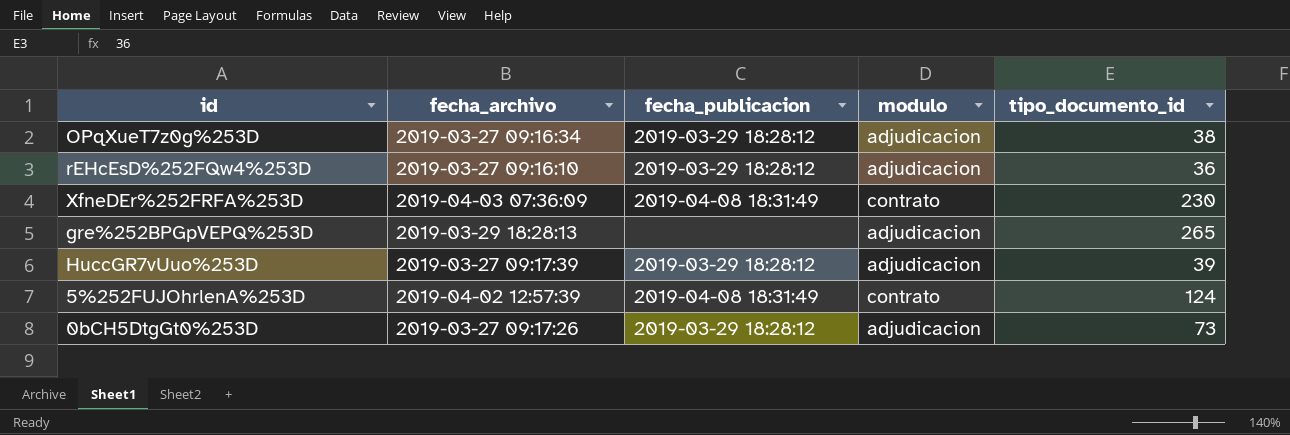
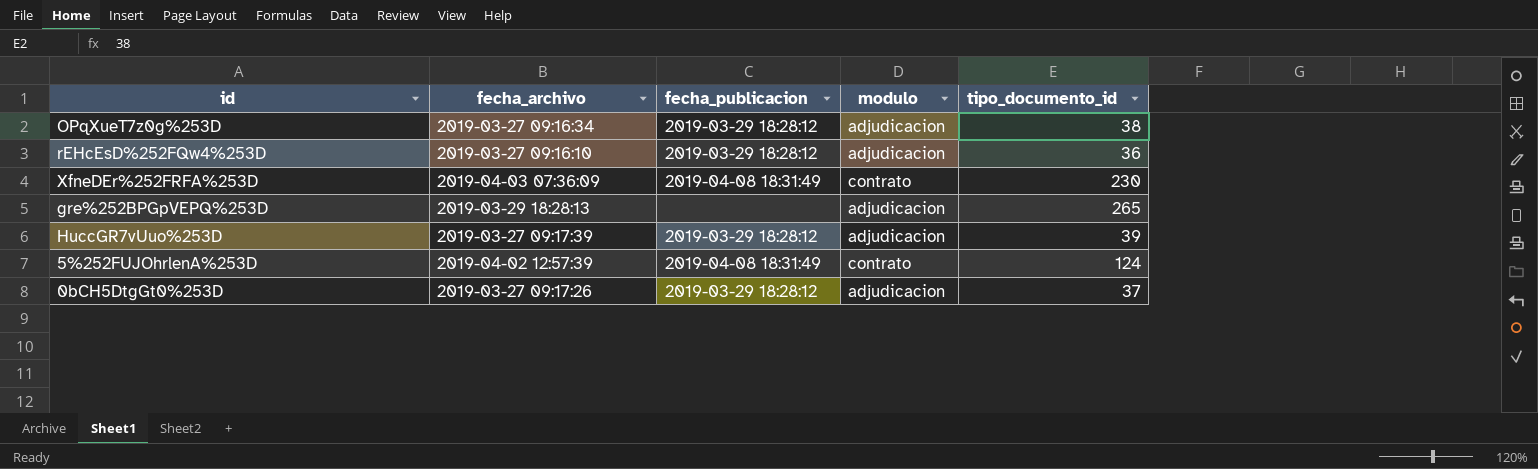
0bCH5DtgGt0%253D | tipo_documento_id: 73 -> 37

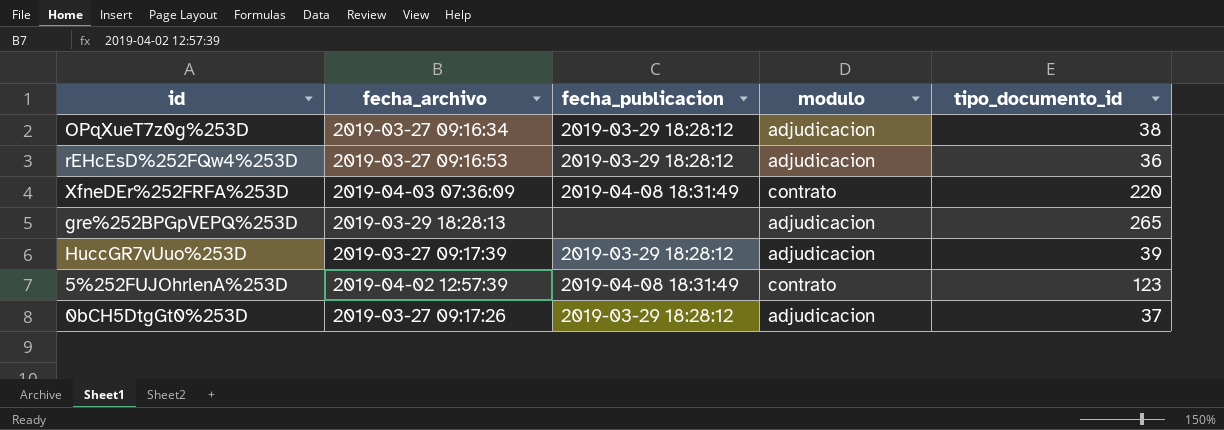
rEHcEsD%252FQw4%253D | fecha_archivo: 2019-03-27 09:16:10 -> 2019-03-27 09:16:53
XfneDEr%252FRFA%253D | tipo_documento_id: 230 -> 220
5%252FUJOhrlenA%253D | tipo_documento_id: 124 -> 123

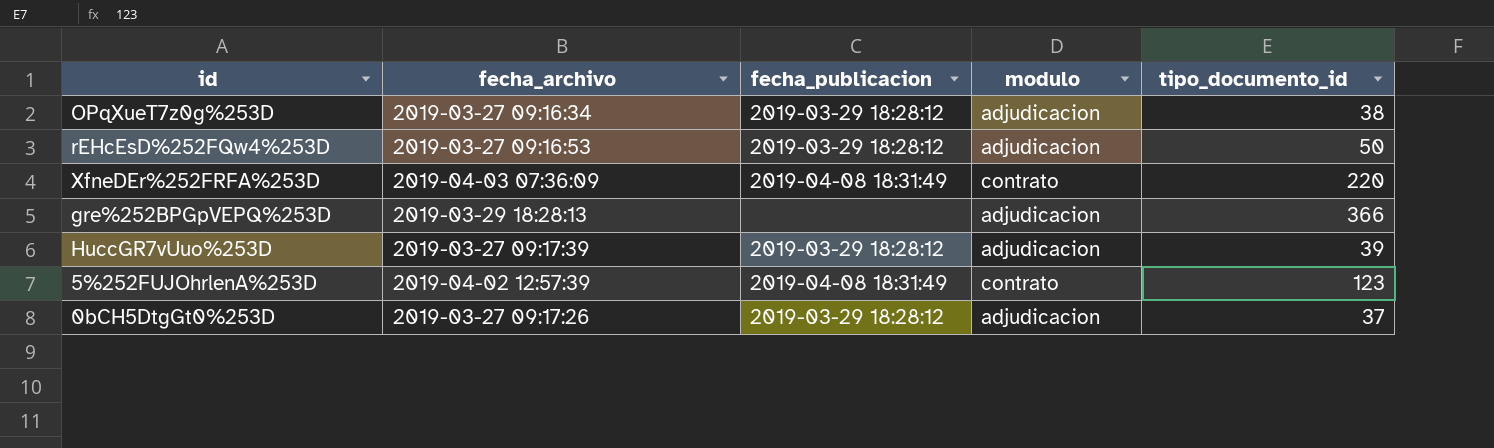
rEHcEsD%252FQw4%253D | tipo_documento_id: 36 -> 50
gre%252BPGpVEPQ%253D | tipo_documento_id: 265 -> 366

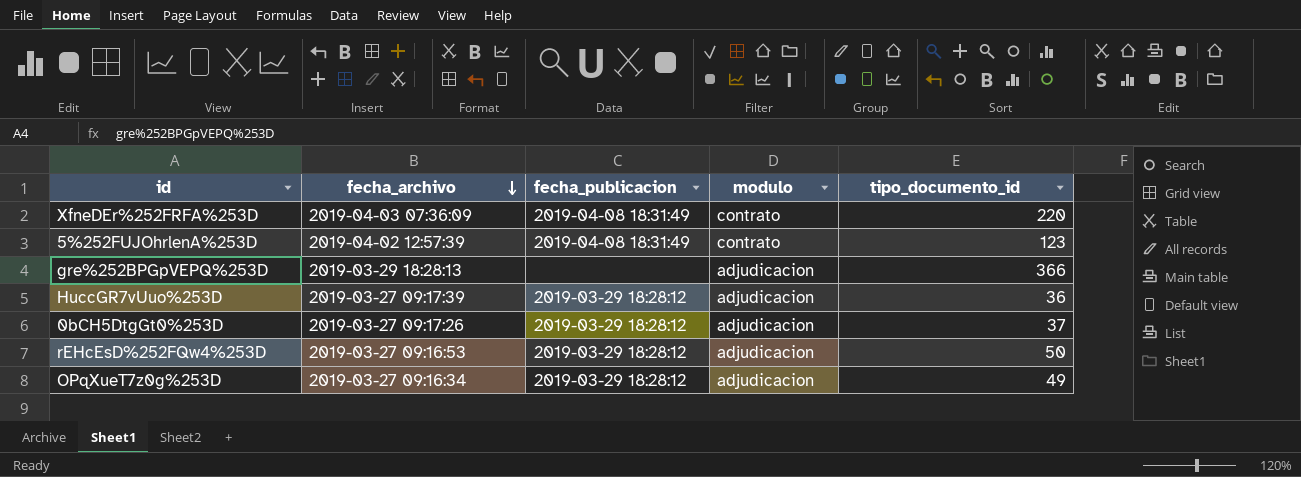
row order: none -> fecha_archivo descending
HuccGR7vUuo%253D | tipo_documento_id: 39 -> 36
OPqXueT7z0g%253D | tipo_documento_id: 38 -> 49

